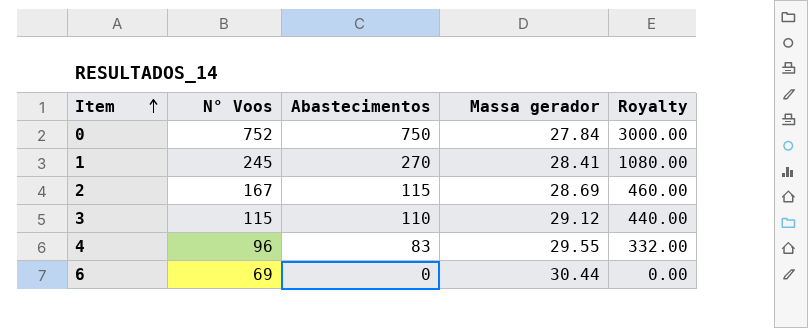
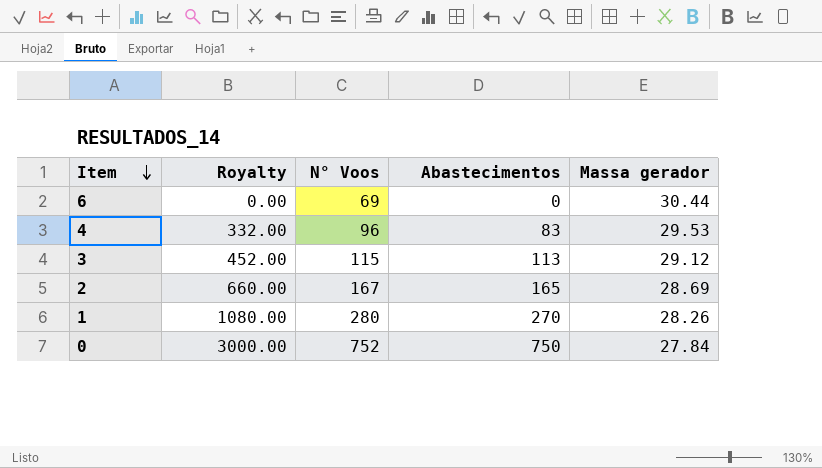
row order: Item ascending -> Item descending
column Royalty | position: 5 -> 2
4 | Massa gerador: 29.55 -> 29.53
3 | Royalty: 440.00 -> 452.00
3 | Abastecimentos: 110 -> 113
2 | Royalty: 460.00 -> 660.00
2 | Abastecimentos: 115 -> 165
1 | N° Voos: 245 -> 280
1 | Massa gerador: 28.41 -> 28.26

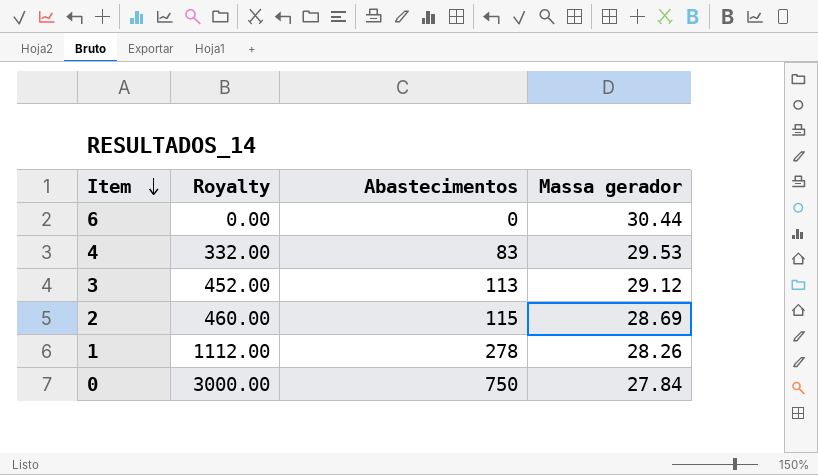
column N° Voos | position: 3 -> none
2 | Royalty: 660.00 -> 460.00
2 | Abastecimentos: 165 -> 115
1 | Royalty: 1080.00 -> 1112.00
1 | Abastecimentos: 270 -> 278

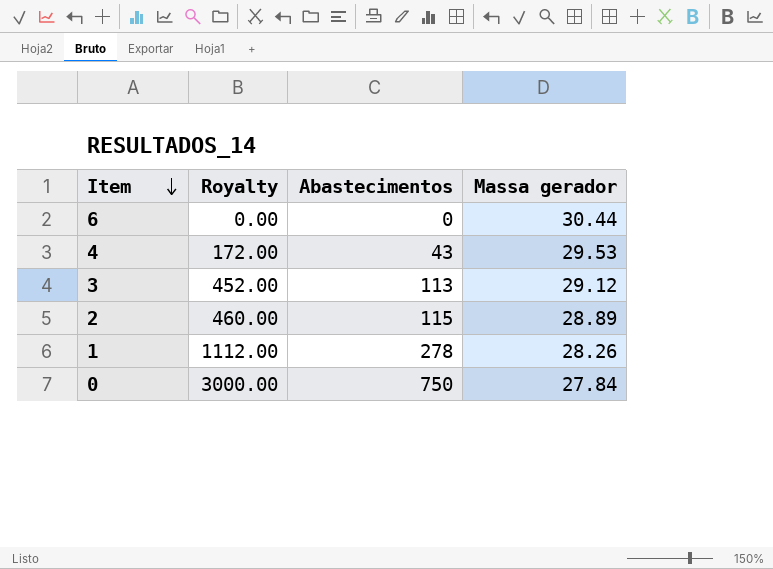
4 | Royalty: 332.00 -> 172.00
4 | Abastecimentos: 83 -> 43
2 | Massa gerador: 28.69 -> 28.89

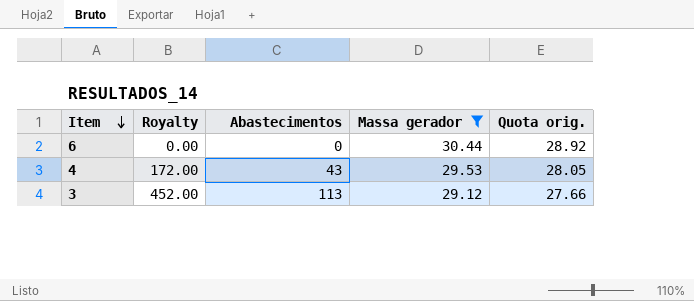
filter: none -> Massa gerador >= 29.12
column Quota orig. | formula: none -> [Massa gerador] * 0.95

